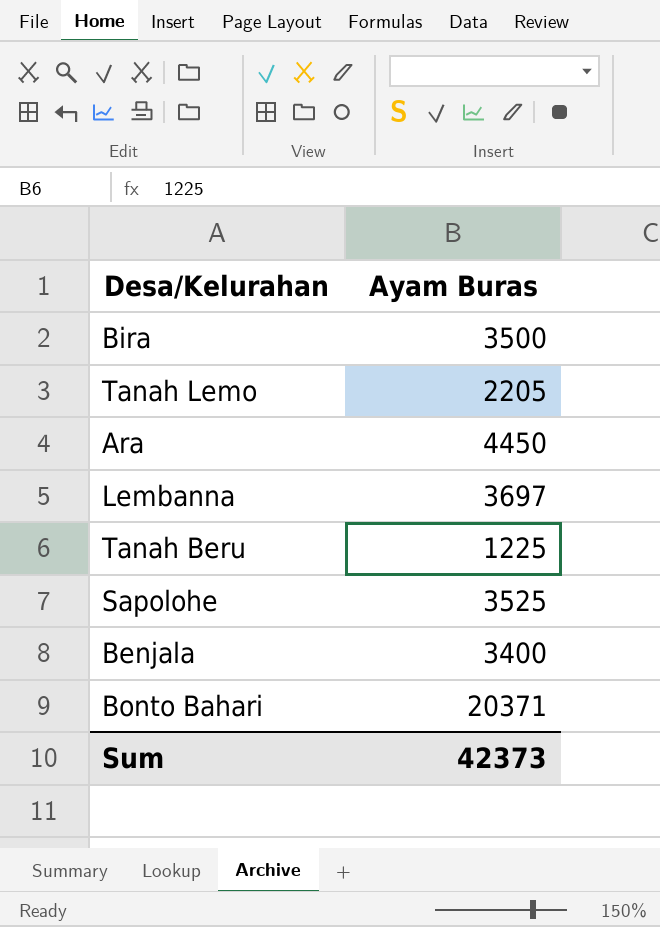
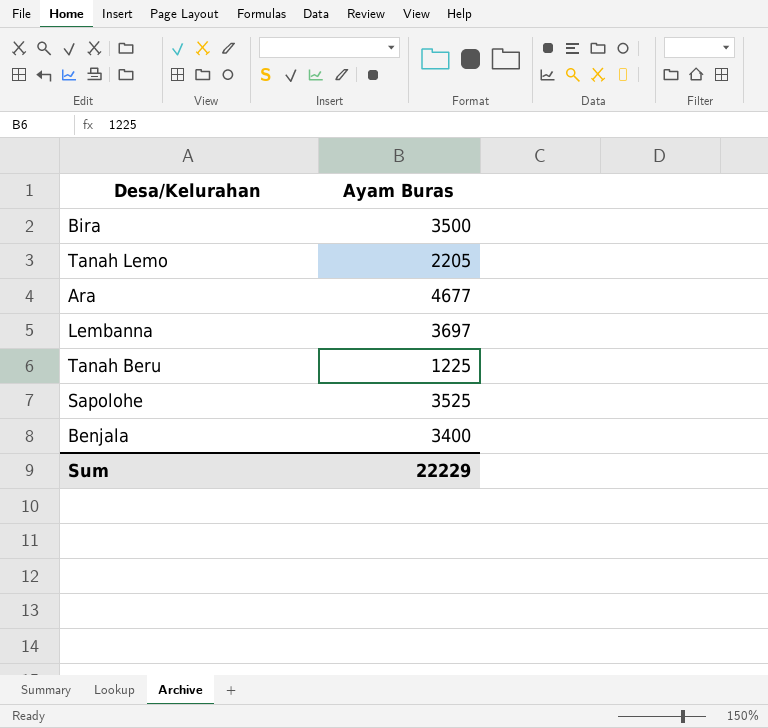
row Bonto Bahari: 20371 -> none
Ara | Ayam Buras: 4450 -> 4677
Sum | Ayam Buras: 42373 -> 22229

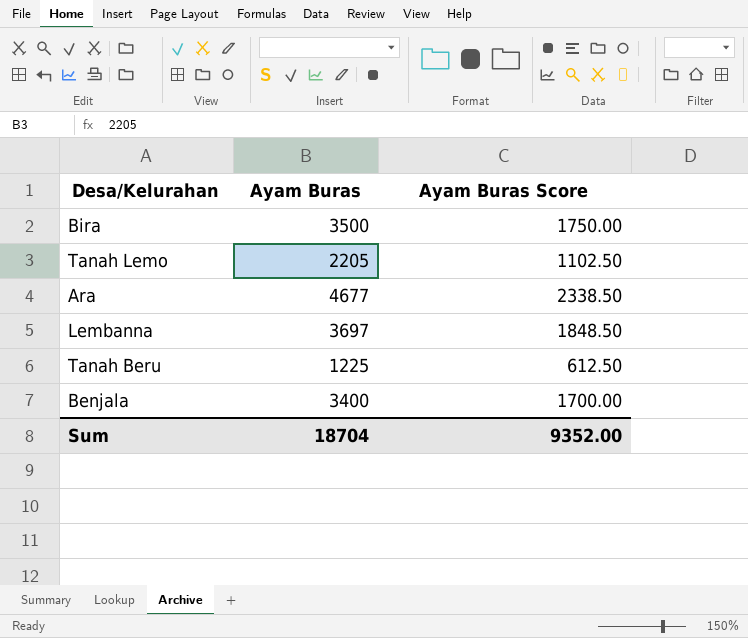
column Ayam Buras Score | formula: none -> [Ayam Buras] * 0.5
row Sapolohe: 3525 -> none
Sum | Ayam Buras: 22229 -> 18704

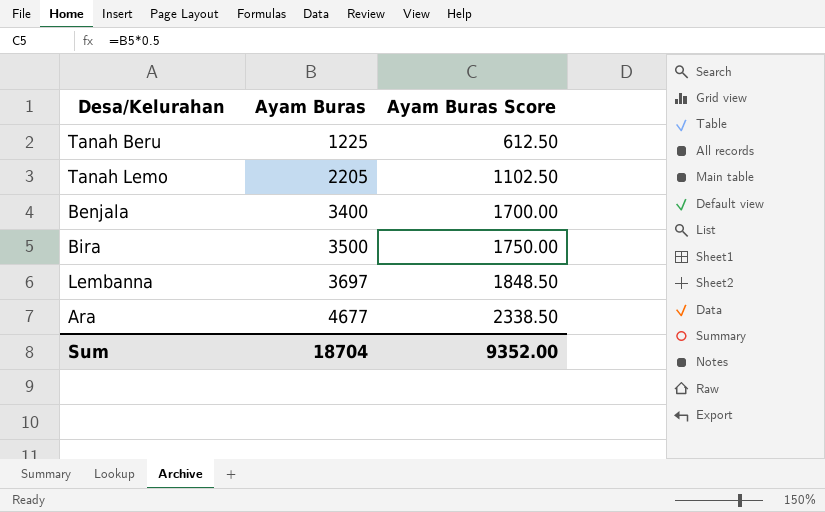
row order: none -> Ayam Buras ascending

